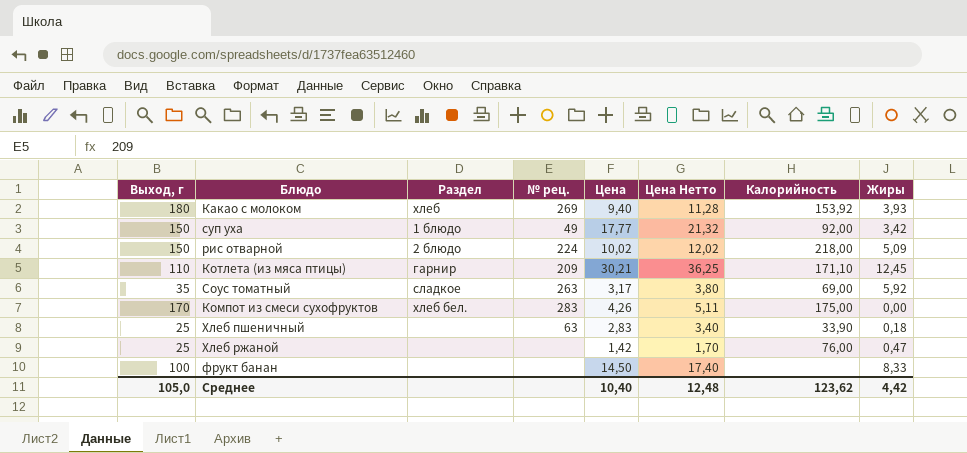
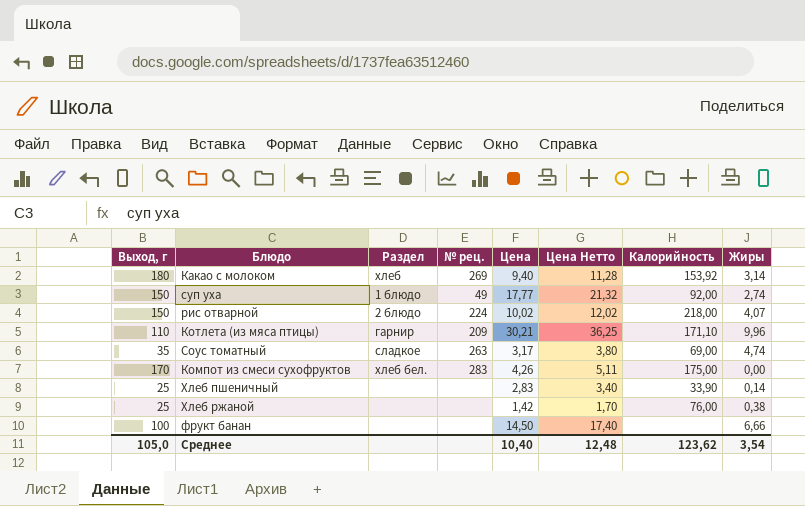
Какао с молоком | Жиры: 3,93 -> 3,14
суп уха | Жиры: 3,42 -> 2,74
рис отварной | Жиры: 5,09 -> 4,07
Котлета (из мяса птицы) | Жиры: 12,45 -> 9,96
Соус томатный | Жиры: 5,92 -> 4,74
Хлеб пшеничный | № рец.: 63 -> none
Хлеб пшеничный | Жиры: 0,18 -> 0,14
Хлеб ржаной | Жиры: 0,47 -> 0,38
фрукт банан | Жиры: 8,33 -> 6,66
Среднее | Жиры: 4,42 -> 3,54

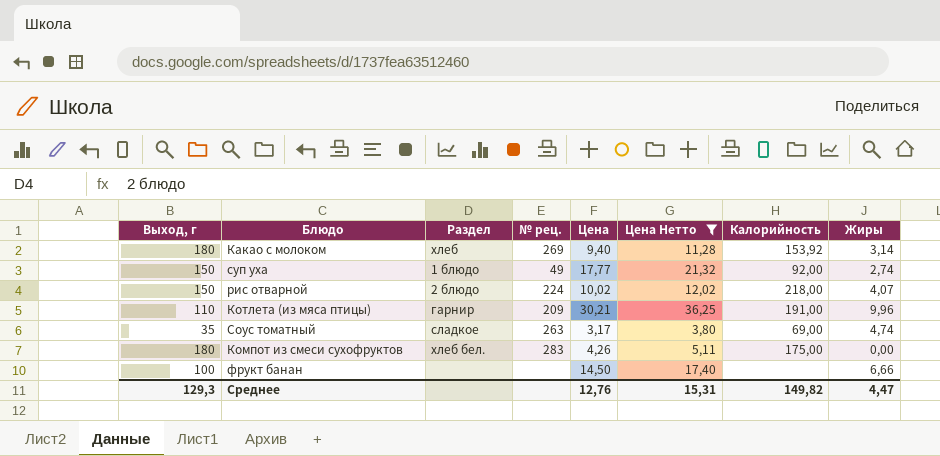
filter: none -> Цена Нетто >= 3,80
Котлета (из мяса птицы) | Калорийность: 171,10 -> 191,00
Компот из смеси сухофруктов | Выход, г: 170 -> 180
Среднее | Выход, г: 105,0 -> 129,3
Среднее | Цена: 10,40 -> 12,76
Среднее | Цена Нетто: 12,48 -> 15,31
Среднее | Калорийность: 123,62 -> 149,82
Среднее | Жиры: 3,54 -> 4,47

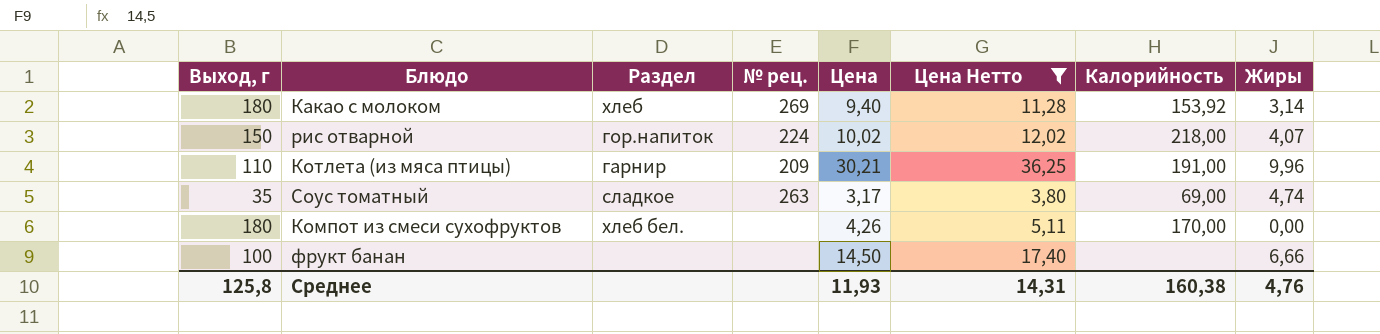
row суп уха: 150 | 1 блюдо | 49 | 17,77 | 21,32 | 92,00 | 2,74 -> none
рис отварной | Раздел: 2 блюдо -> гор.напиток
Компот из смеси сухофруктов | № рец.: 283 -> none
Компот из смеси сухофруктов | Калорийность: 175,00 -> 170,00
Среднее | Выход, г: 129,3 -> 125,8
Среднее | Цена: 12,76 -> 11,93
Среднее | Цена Нетто: 15,31 -> 14,31
Среднее | Калорийность: 149,82 -> 160,38
Среднее | Жиры: 4,47 -> 4,76

